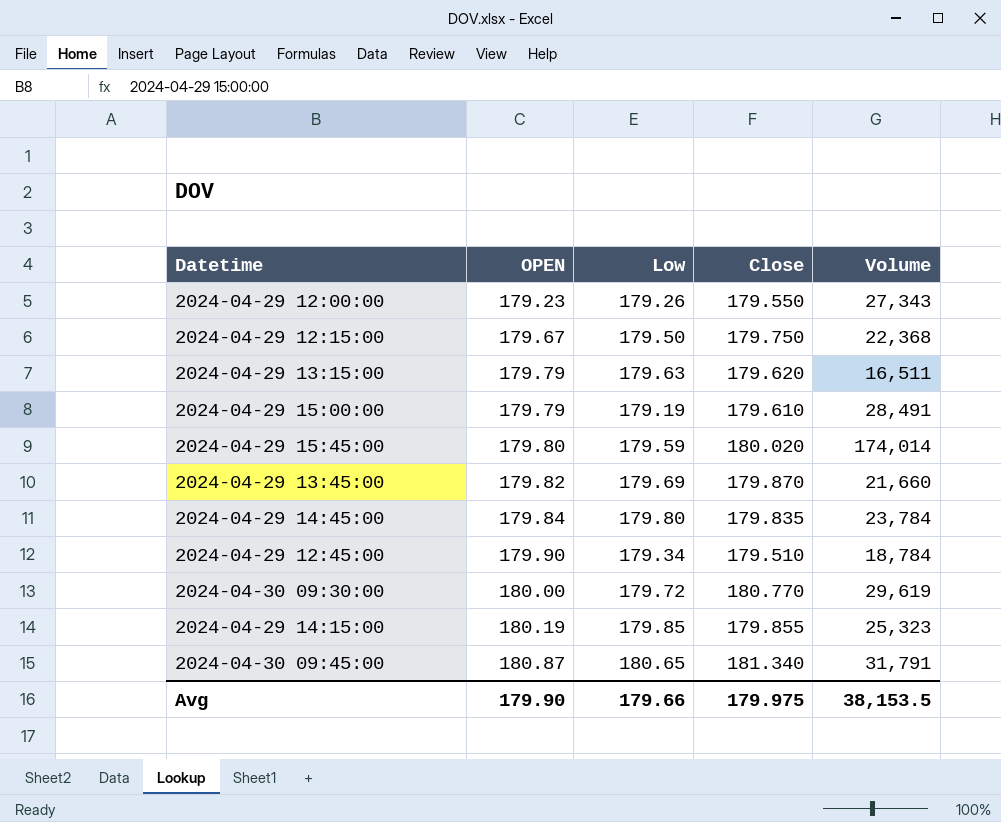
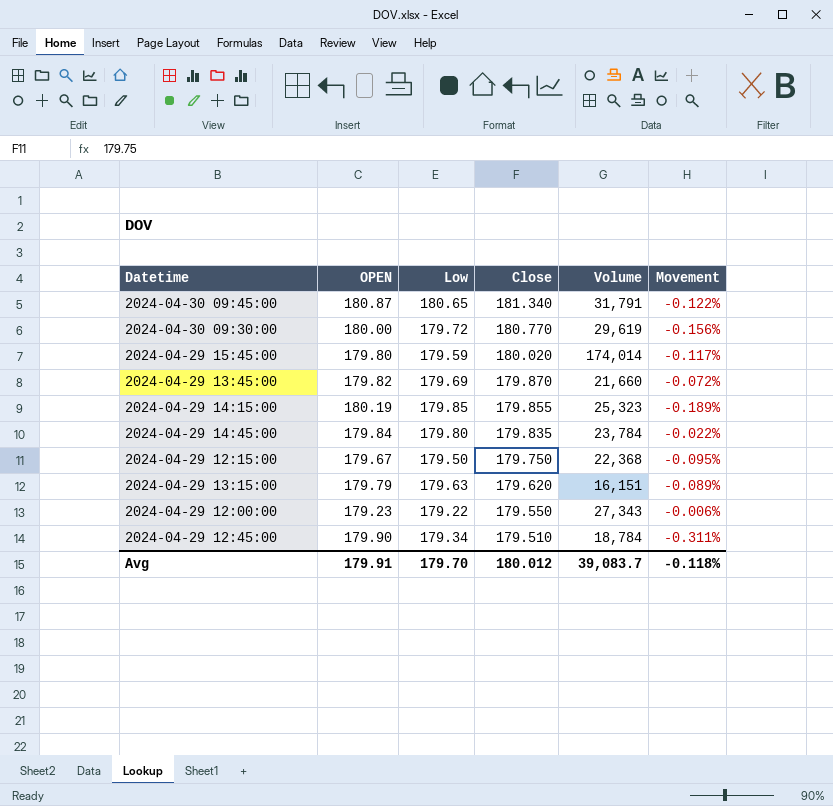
row order: OPEN ascending -> Close descending
column Movement | formula: none -> ([Low] - [OPEN]) / [OPEN]
row 2024-04-29 15:00:00: 179.79 | 179.19 | 179.610 | 28,491 -> none
2024-04-29 13:15:00 | Volume: 16,511 -> 16,151
2024-04-29 12:00:00 | Low: 179.26 -> 179.22
Avg | OPEN: 179.90 -> 179.91
Avg | Low: 179.66 -> 179.70
Avg | Close: 179.975 -> 180.012
Avg | Volume: 38,153.5 -> 39,083.7

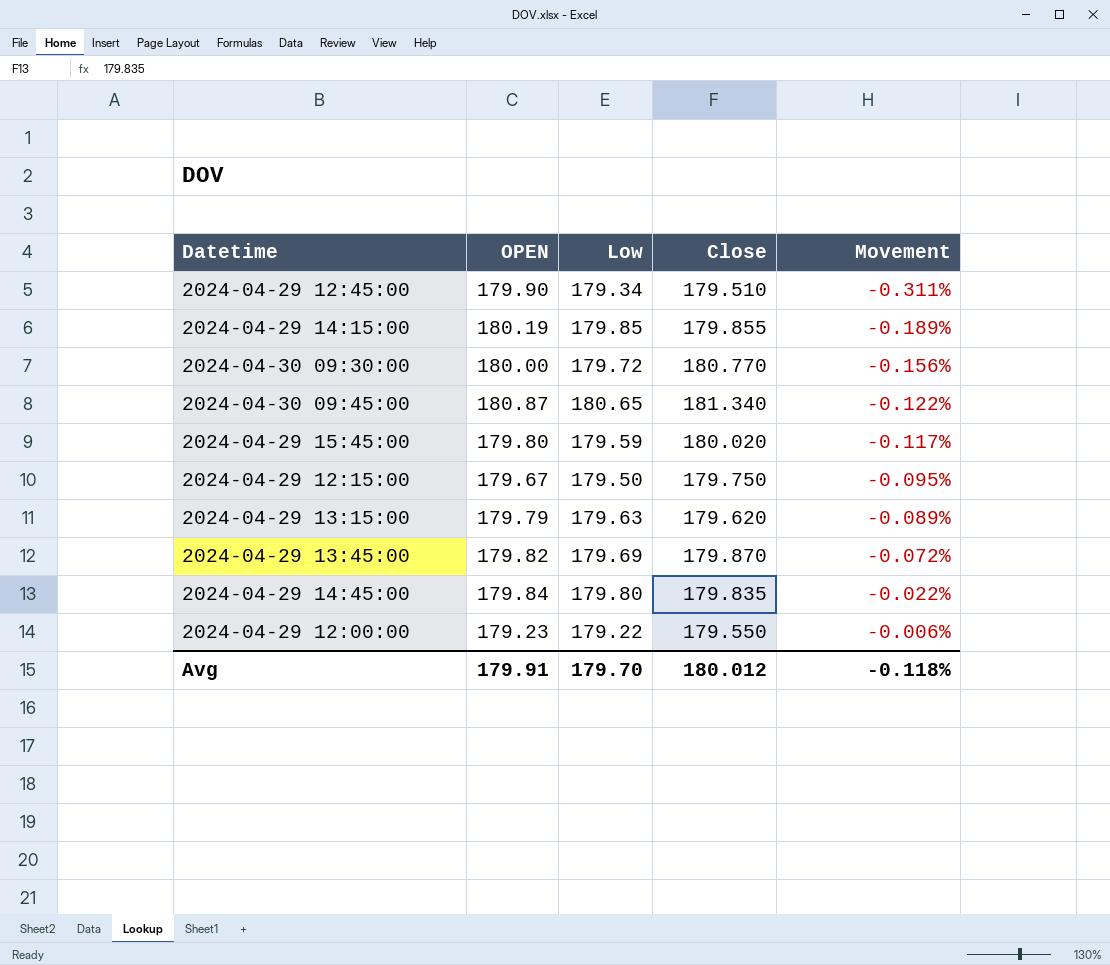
row order: Close descending -> Movement ascending
column Volume | position: 5 -> none

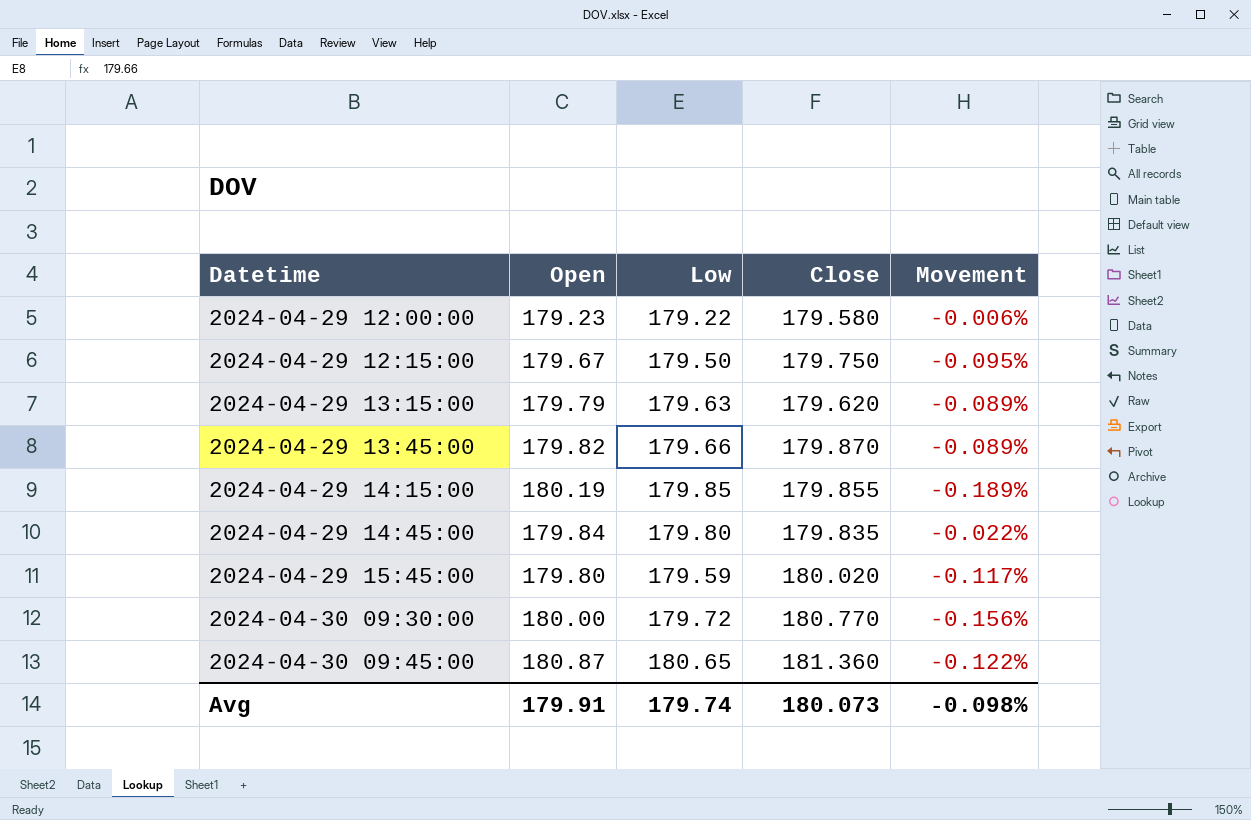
row order: Movement ascending -> Datetime ascending
column name: OPEN -> Open
row 2024-04-29 12:45:00: 179.90 | 179.34 | 179.510 | -0.311% -> none
2024-04-29 12:00:00 | Close: 179.550 -> 179.580
2024-04-29 13:45:00 | Low: 179.69 -> 179.66
2024-04-29 13:45:00 | Movement: -0.072% -> -0.089%
2024-04-30 09:45:00 | Close: 181.340 -> 181.360
Avg | Low: 179.70 -> 179.74
Avg | Close: 180.012 -> 180.073
Avg | Movement: -0.118% -> -0.098%

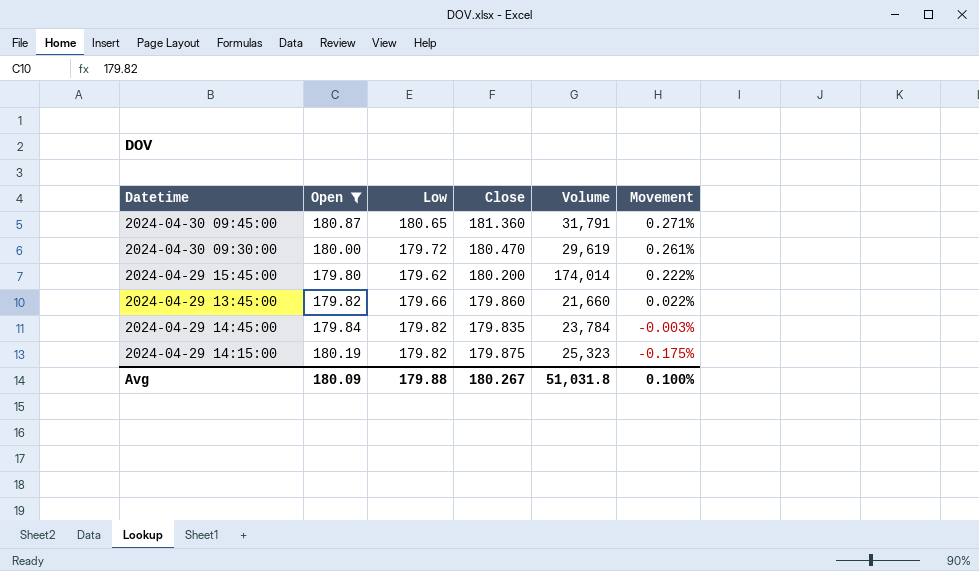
filter: none -> Open >= 179.80
row order: Datetime ascending -> Movement descending
column Volume | position: none -> 5
column Movement | formula: ([Low] - [Open]) / [Open] -> ([Close] - [Open]) / [Open]
2024-04-30 09:30:00 | Close: 180.770 -> 180.470
2024-04-29 15:45:00 | Low: 179.59 -> 179.62
2024-04-29 15:45:00 | Close: 180.020 -> 180.200
2024-04-29 13:45:00 | Close: 179.870 -> 179.860
2024-04-29 14:45:00 | Low: 179.80 -> 179.82
2024-04-29 14:15:00 | Low: 179.85 -> 179.82
2024-04-29 14:15:00 | Close: 179.855 -> 179.875
Avg | Open: 179.91 -> 180.09
Avg | Low: 179.74 -> 179.88
Avg | Close: 180.073 -> 180.267
Avg | Movement: -0.098% -> 0.100%

